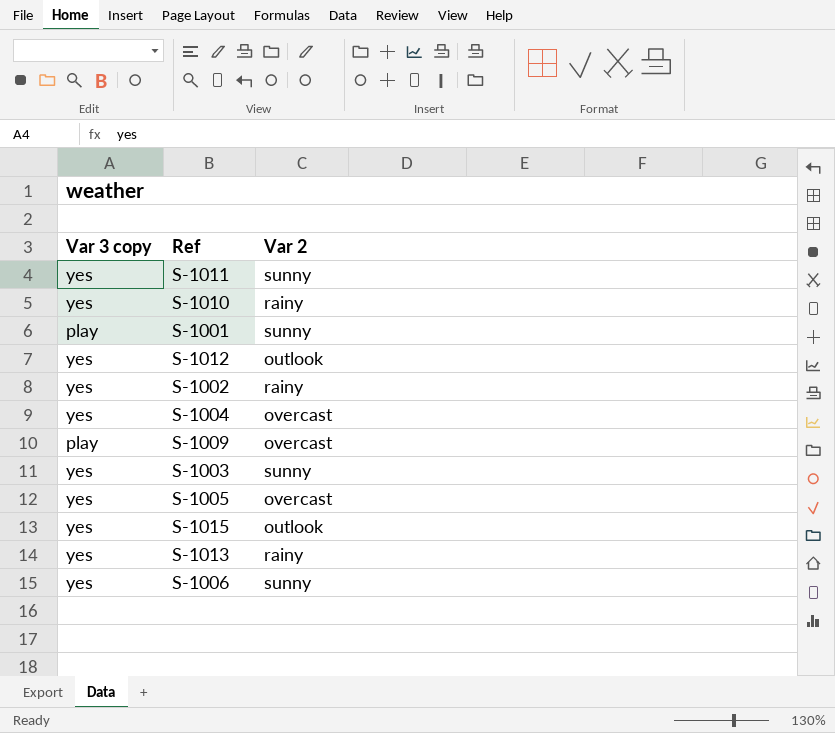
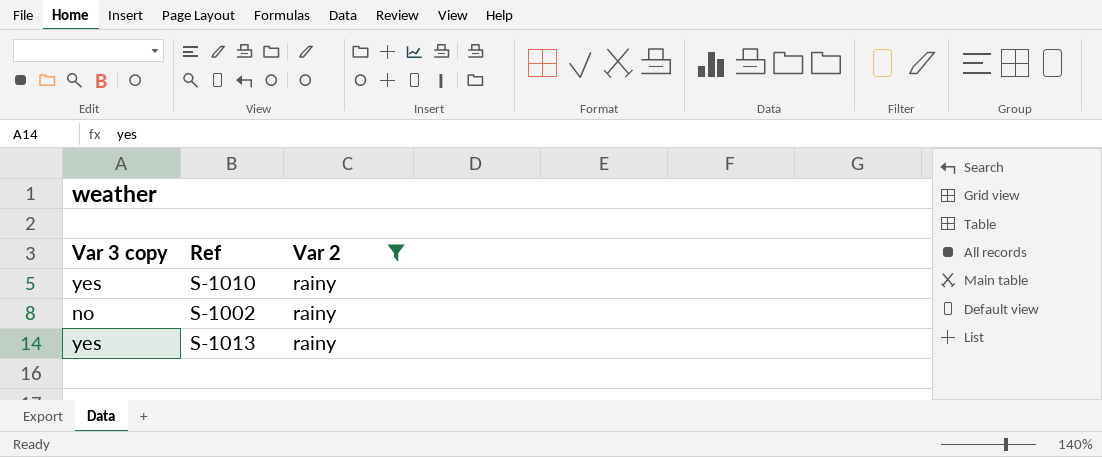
filter: none -> Var 2 = rainy
S-1002 | Var 3 copy: yes -> no

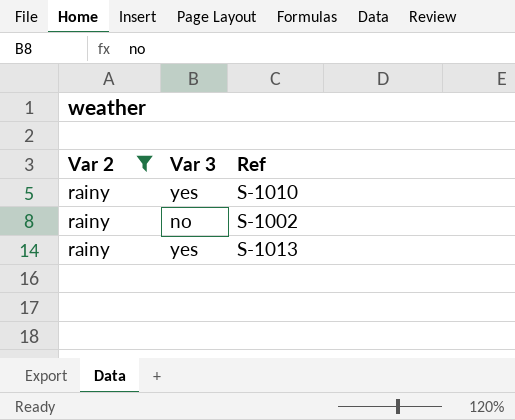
column Var 2 | position: 3 -> 1
column name: Var 3 copy -> Var 3

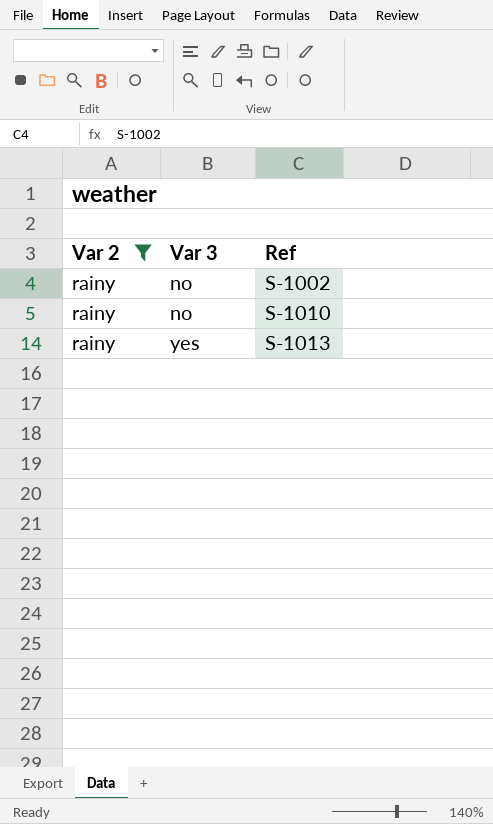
row order: none -> Var 3 ascending
S-1010 | Var 3: yes -> no

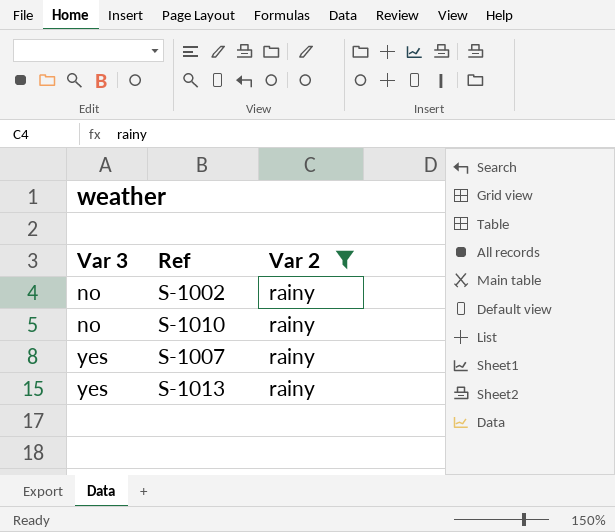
column Var 2 | position: 1 -> 3
row S-1007: none -> yes | rainy

